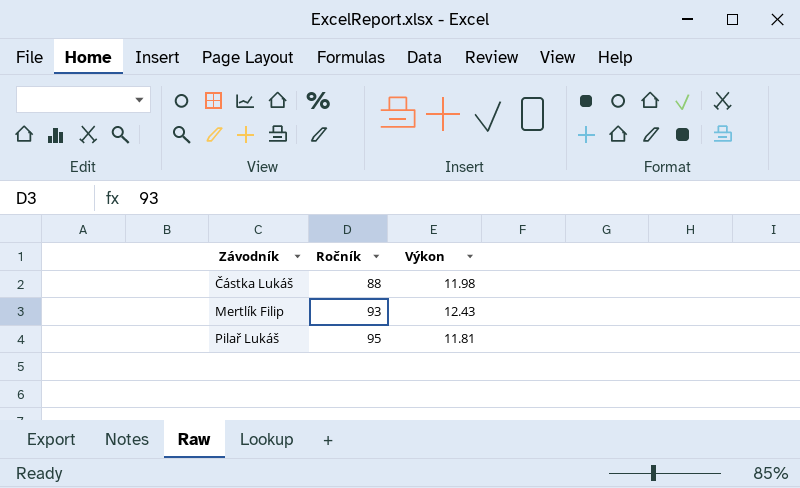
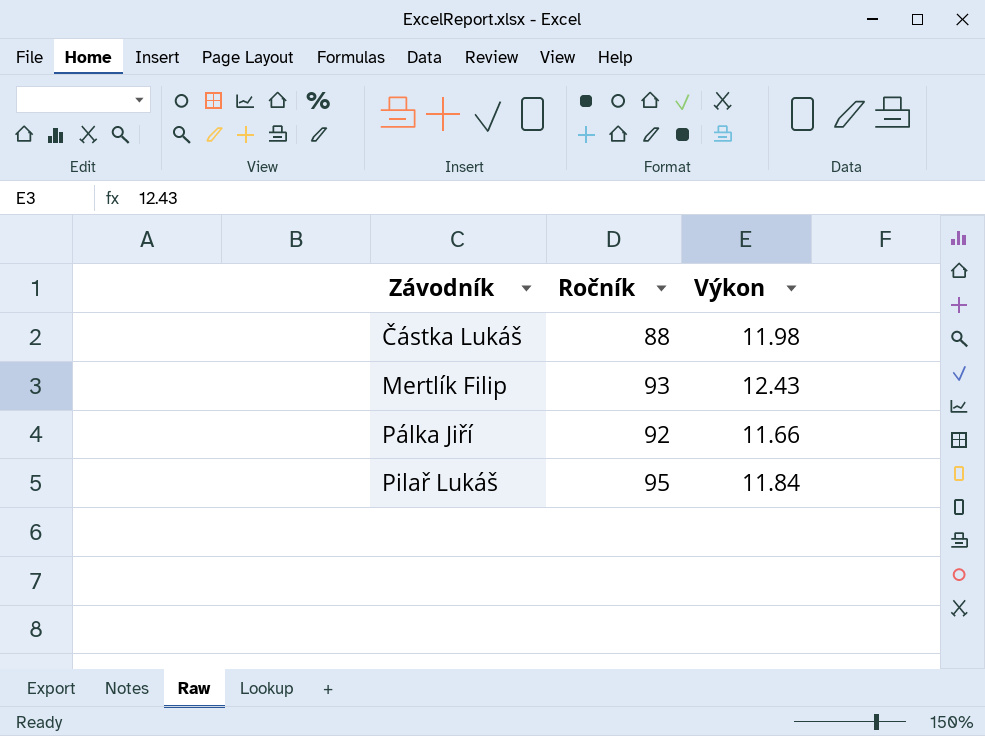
row Pálka Jiří: none -> 92 | 11.66
Pilař Lukáš | Výkon: 11.81 -> 11.84

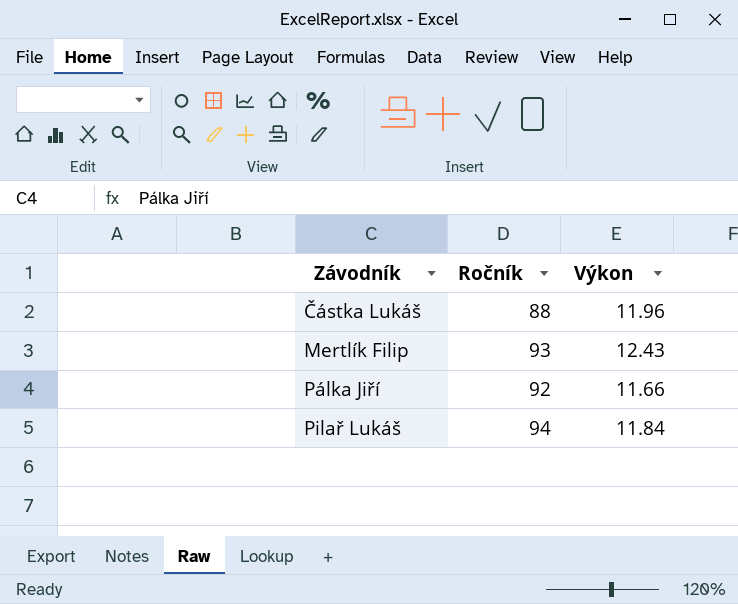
Částka Lukáš | Výkon: 11.98 -> 11.96
Pilař Lukáš | Ročník: 95 -> 94

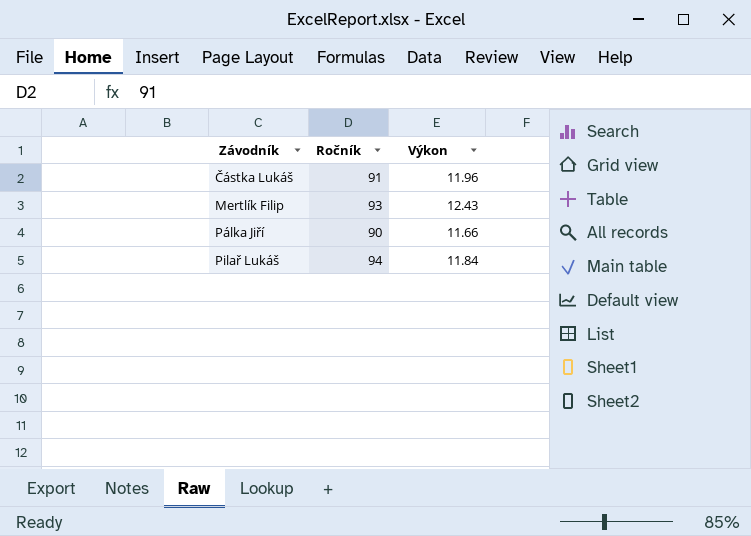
Částka Lukáš | Ročník: 88 -> 91
Pálka Jiří | Ročník: 92 -> 90

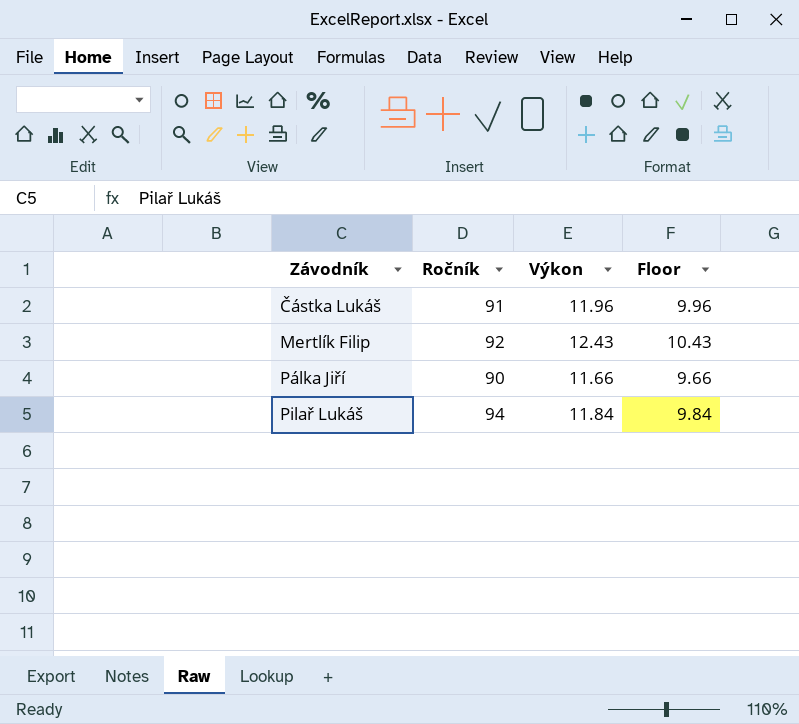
column Floor | formula: none -> [Výkon] - 2
Mertlík Filip | Ročník: 93 -> 92

